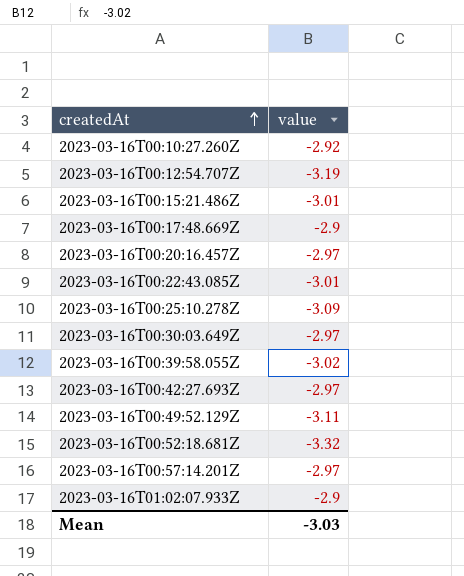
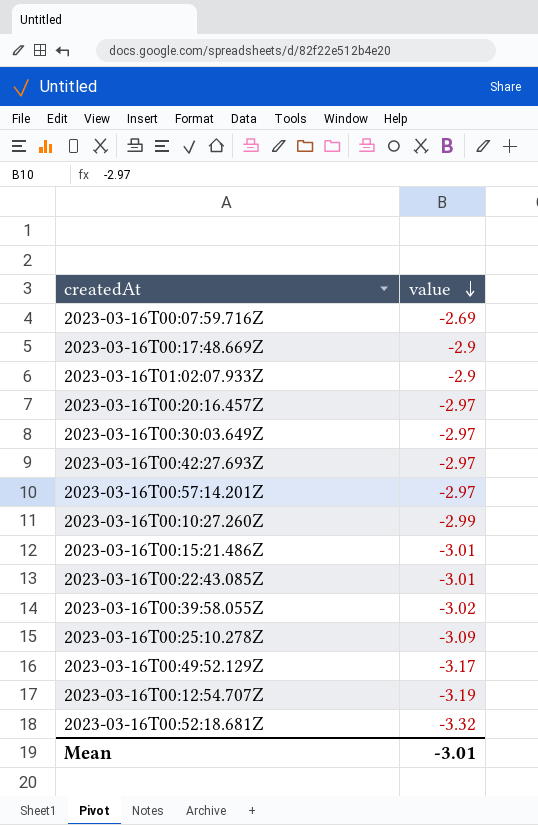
row order: createdAt ascending -> value descending
row 2023-03-16T00:07:59.716Z: none -> -2.69
2023-03-16T00:10:27.260Z | value: -2.92 -> -2.99
2023-03-16T00:49:52.129Z | value: -3.11 -> -3.17
Mean | value: -3.03 -> -3.01

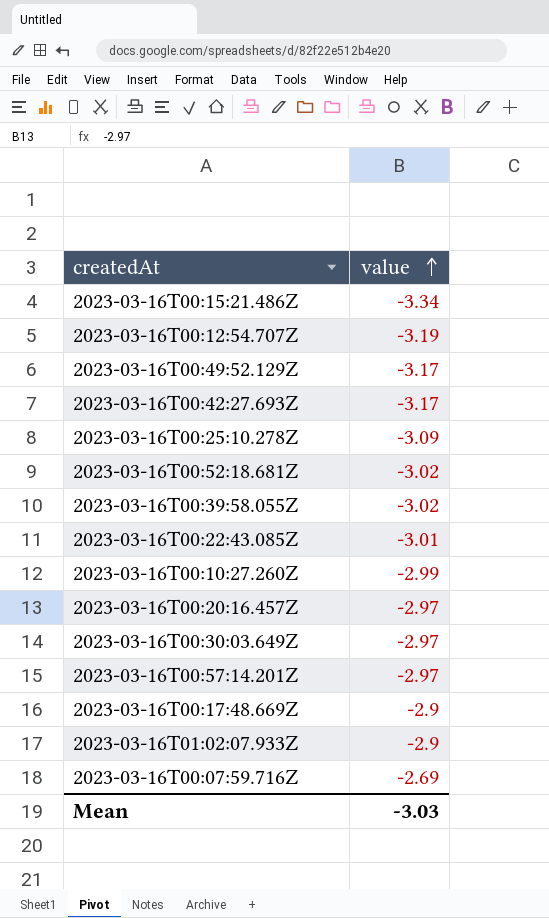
row order: value descending -> value ascending
2023-03-16T00:15:21.486Z | value: -3.01 -> -3.34
2023-03-16T00:42:27.693Z | value: -2.97 -> -3.17
2023-03-16T00:52:18.681Z | value: -3.32 -> -3.02
Mean | value: -3.01 -> -3.03

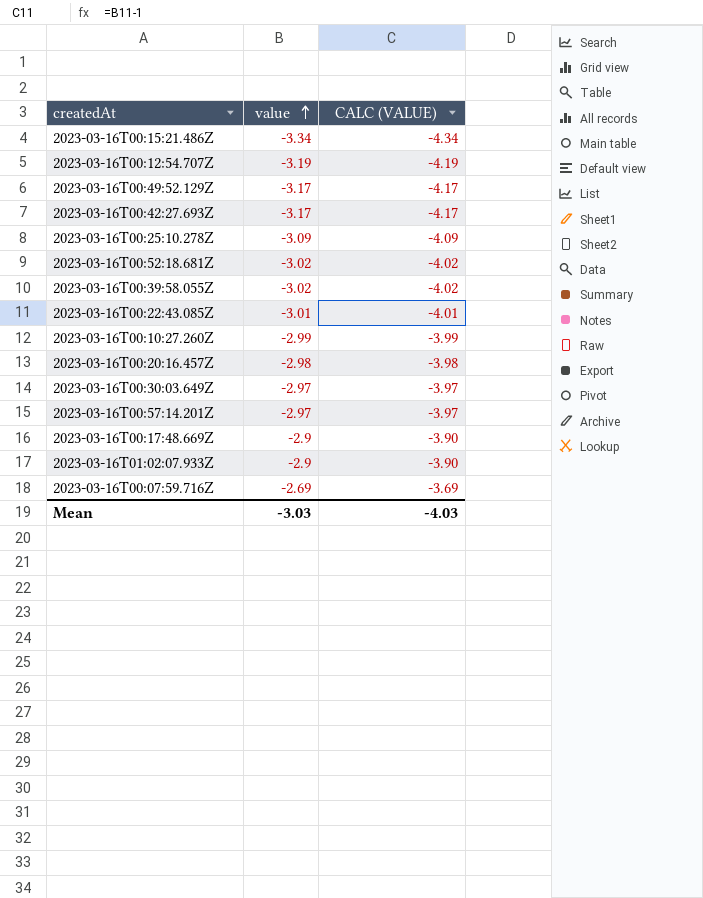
column CALC (VALUE) | formula: none -> [value] - 1
2023-03-16T00:20:16.457Z | value: -2.97 -> -2.98

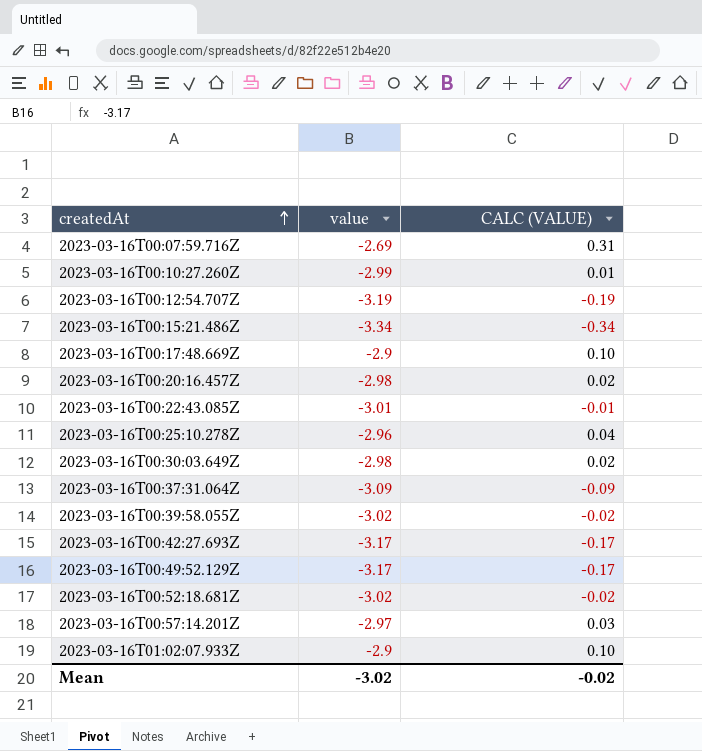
row order: value ascending -> createdAt ascending
column CALC (VALUE) | formula: [value] - 1 -> [value] + 3
2023-03-16T00:25:10.278Z | value: -3.09 -> -2.96
2023-03-16T00:30:03.649Z | value: -2.97 -> -2.98
row 2023-03-16T00:37:31.064Z: none -> -3.09 | -0.09
Mean | value: -3.03 -> -3.02
Mean | CALC (VALUE): -4.03 -> -0.02

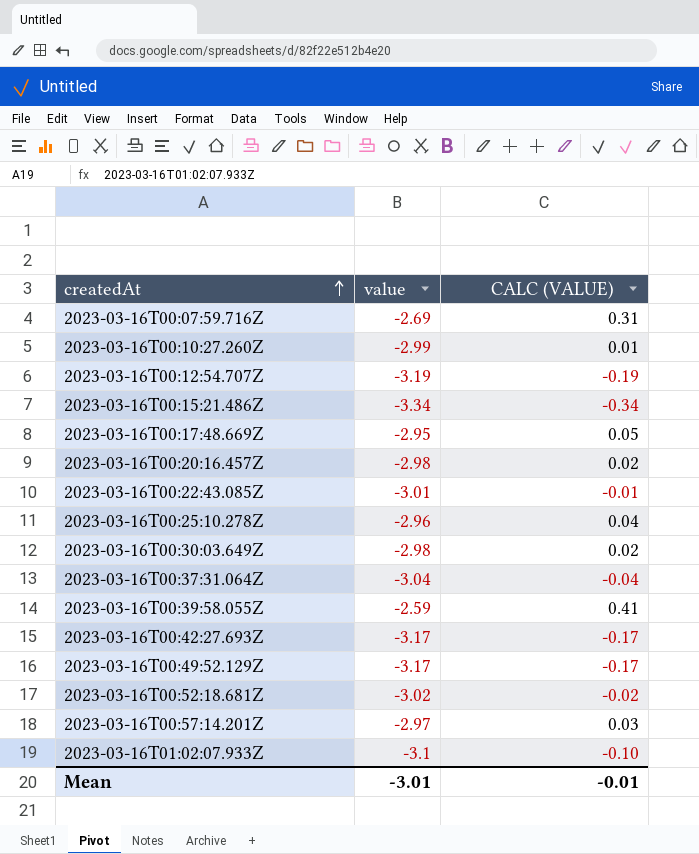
2023-03-16T00:17:48.669Z | value: -2.9 -> -2.95
2023-03-16T00:17:48.669Z | CALC (VALUE): 0.10 -> 0.05
2023-03-16T00:37:31.064Z | value: -3.09 -> -3.04
2023-03-16T00:37:31.064Z | CALC (VALUE): -0.09 -> -0.04
2023-03-16T00:39:58.055Z | value: -3.02 -> -2.59
2023-03-16T00:39:58.055Z | CALC (VALUE): -0.02 -> 0.41
2023-03-16T01:02:07.933Z | value: -2.9 -> -3.1
2023-03-16T01:02:07.933Z | CALC (VALUE): 0.10 -> -0.10
Mean | value: -3.02 -> -3.01
Mean | CALC (VALUE): -0.02 -> -0.01

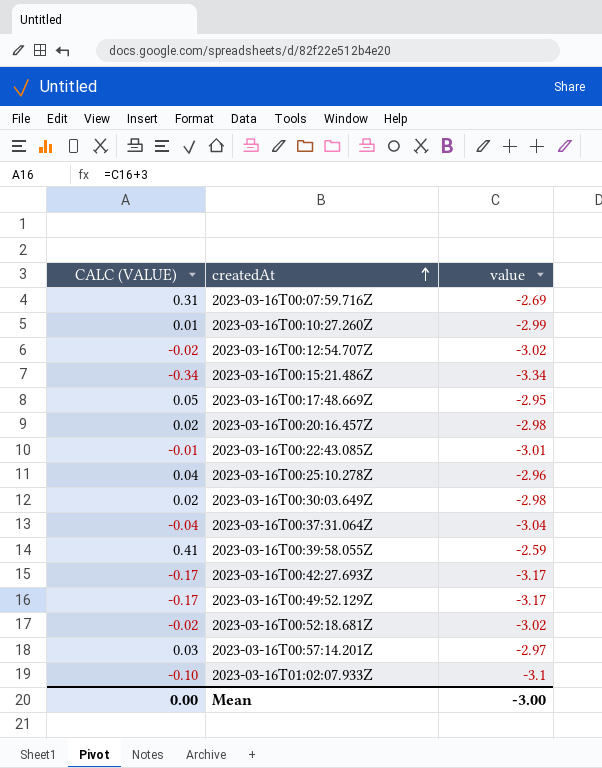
column CALC (VALUE) | position: 3 -> 1
2023-03-16T00:12:54.707Z | CALC (VALUE): -0.19 -> -0.02
2023-03-16T00:12:54.707Z | value: -3.19 -> -3.02
Mean | CALC (VALUE): -0.01 -> 0.00
Mean | value: -3.01 -> -3.00

